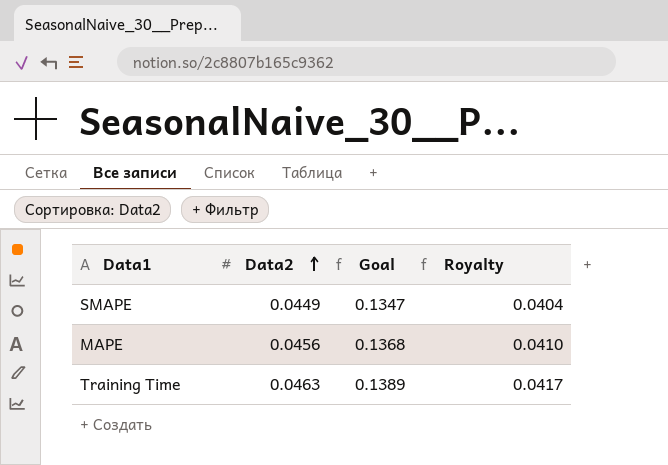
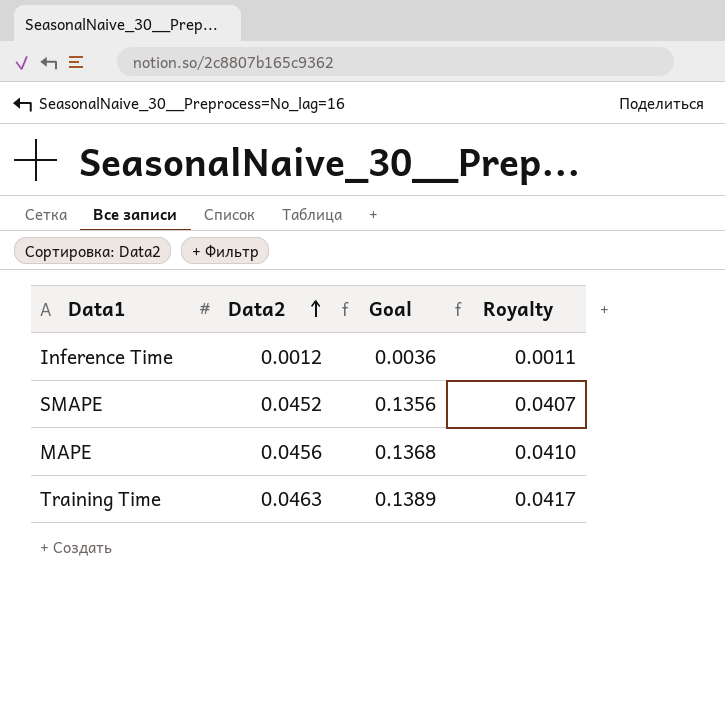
row Inference Time: none -> 0.0012 | 0.0036 | 0.0011
SMAPE | Data2: 0.0449 -> 0.0452
SMAPE | Goal: 0.1347 -> 0.1356
SMAPE | Royalty: 0.0404 -> 0.0407

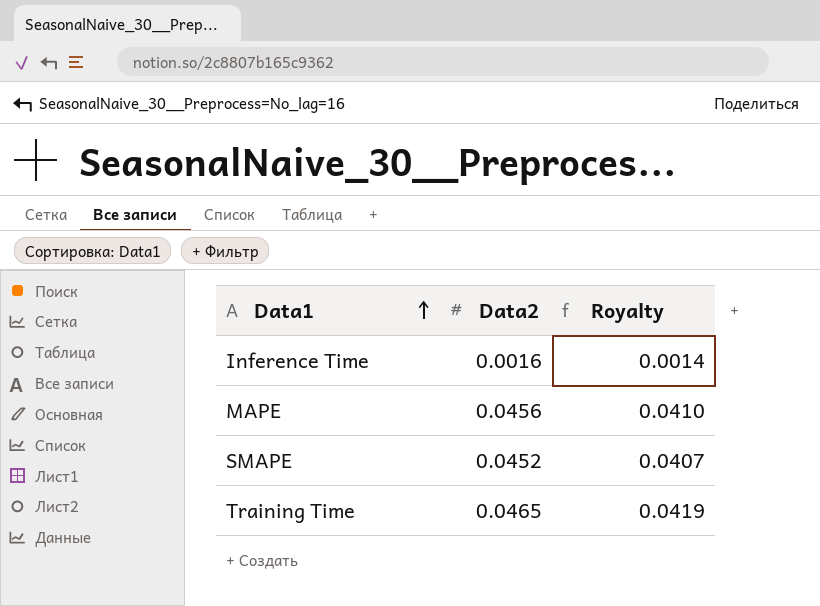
row order: Data2 ascending -> Data1 ascending
column Goal | formula: [Data2] * 3 -> none
Inference Time | Data2: 0.0012 -> 0.0016
Inference Time | Royalty: 0.0011 -> 0.0014
Training Time | Data2: 0.0463 -> 0.0465
Training Time | Royalty: 0.0417 -> 0.0419

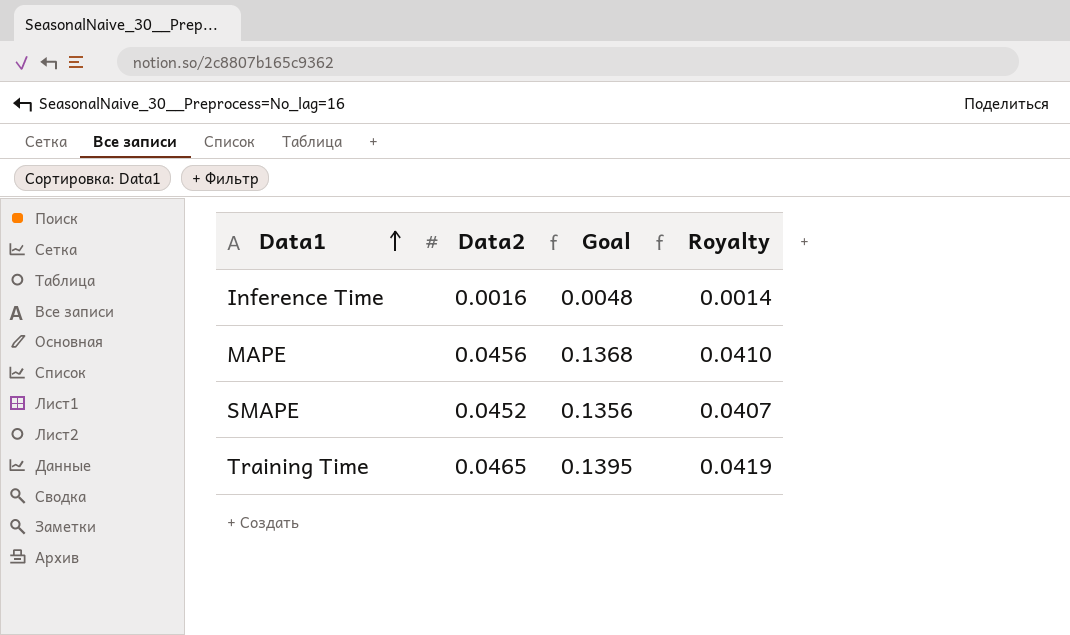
column Goal | formula: none -> [Data2] * 3

